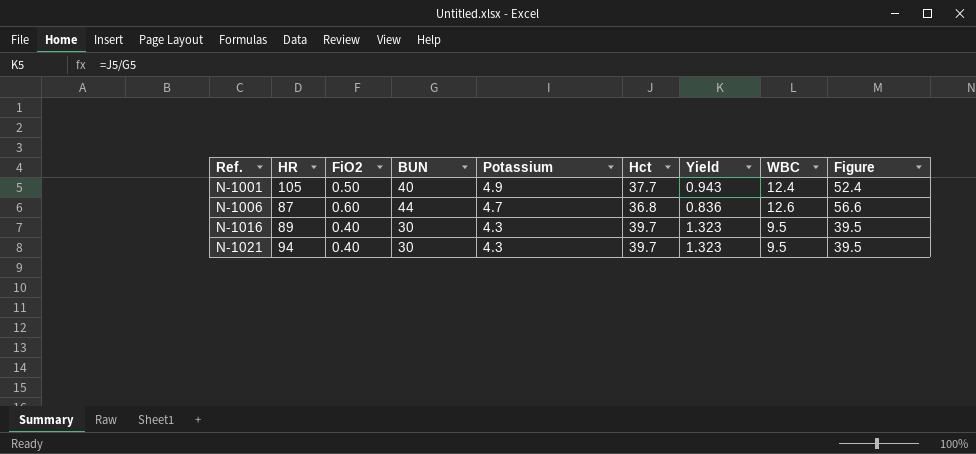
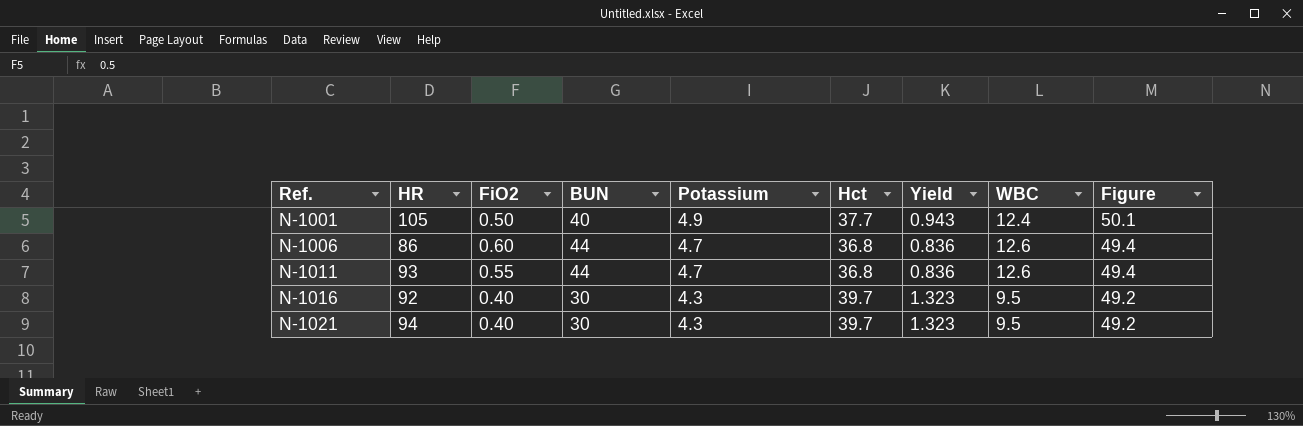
column Figure | formula: [BUN] + [WBC] -> [Hct] + [WBC]
N-1006 | HR: 87 -> 86
row N-1011: none -> 93 | 0.55 | 44 | 4.7 | 36.8 | 0.836 | 12.6 | 49.4
N-1016 | HR: 89 -> 92

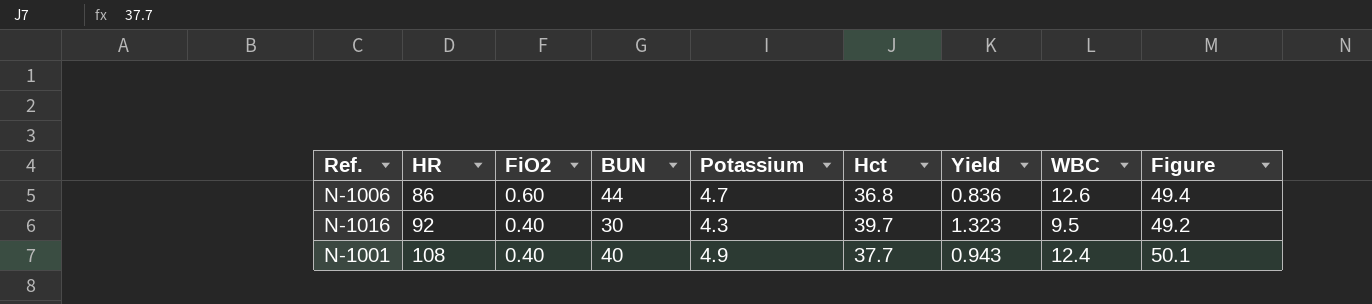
row order: Ref. ascending -> HR ascending
row N-1011: 93 | 0.55 | 44 | 4.7 | 36.8 | 0.836 | 12.6 | 49.4 -> none
row N-1021: 94 | 0.40 | 30 | 4.3 | 39.7 | 1.323 | 9.5 | 49.2 -> none
N-1001 | HR: 105 -> 108
N-1001 | FiO2: 0.50 -> 0.40

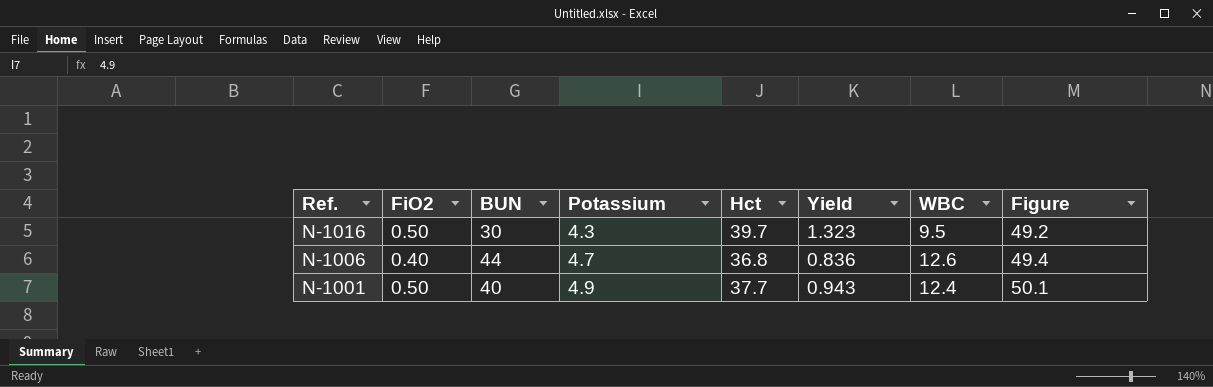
row order: HR ascending -> Ref. descending
column HR | position: 2 -> none
N-1016 | FiO2: 0.40 -> 0.50
N-1006 | FiO2: 0.60 -> 0.40
N-1001 | FiO2: 0.40 -> 0.50

